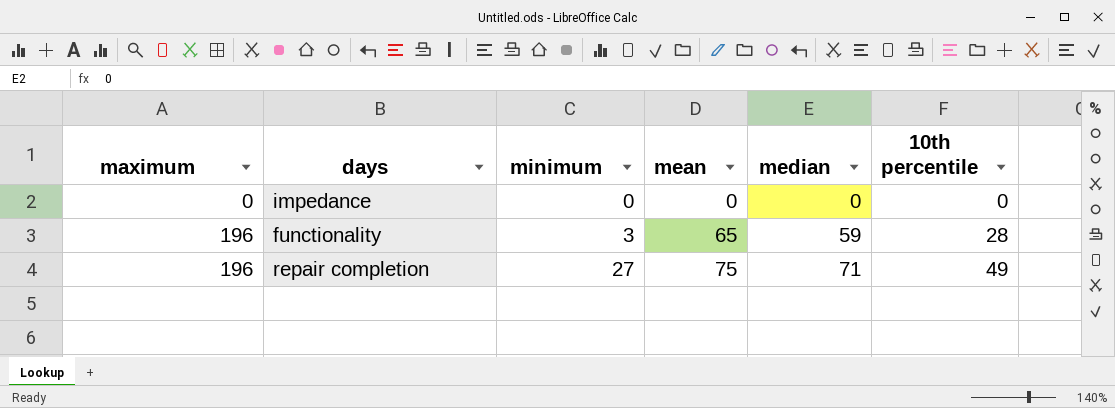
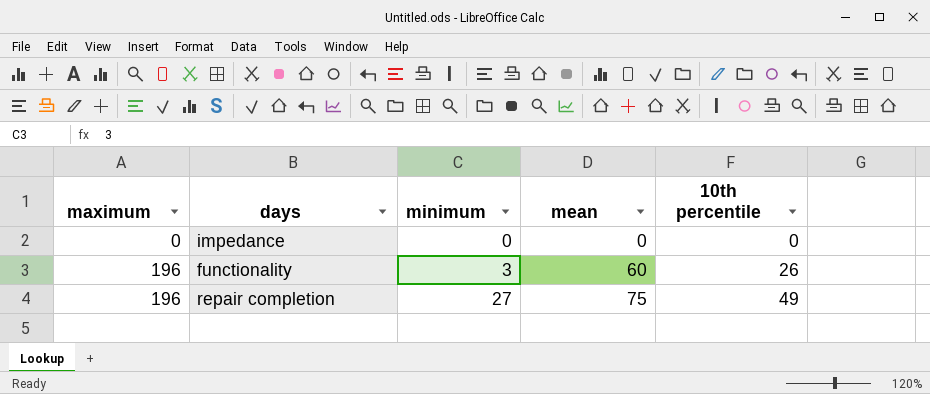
column median | position: 5 -> none
functionality | mean: 65 -> 60
functionality | 10th percentile: 28 -> 26

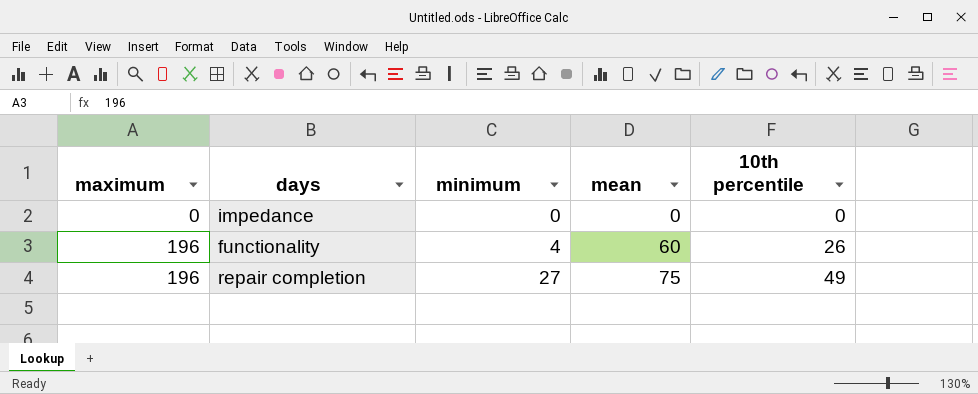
functionality | minimum: 3 -> 4

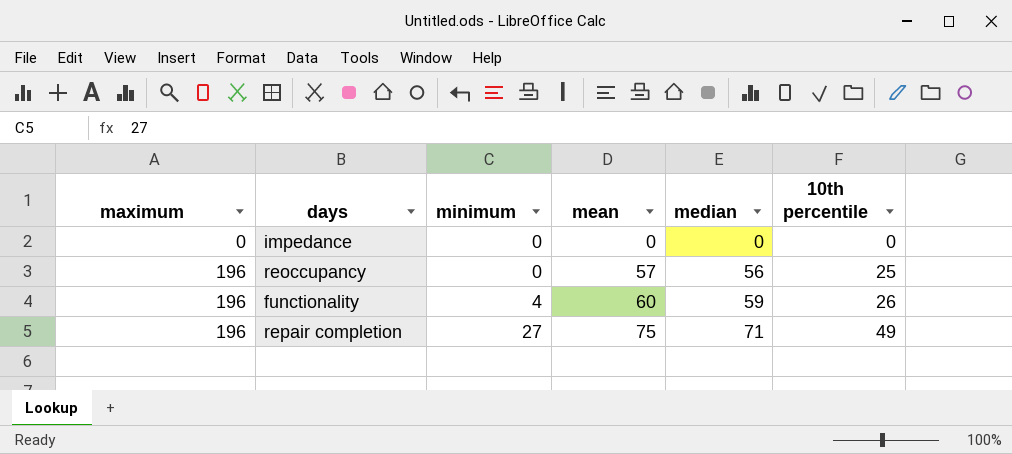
column median | position: none -> 5
row reoccupancy: none -> 196 | 0 | 57 | 56 | 25

